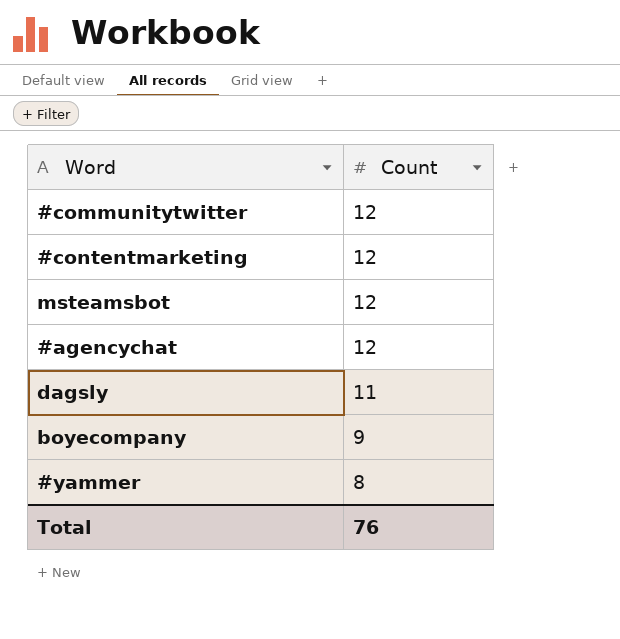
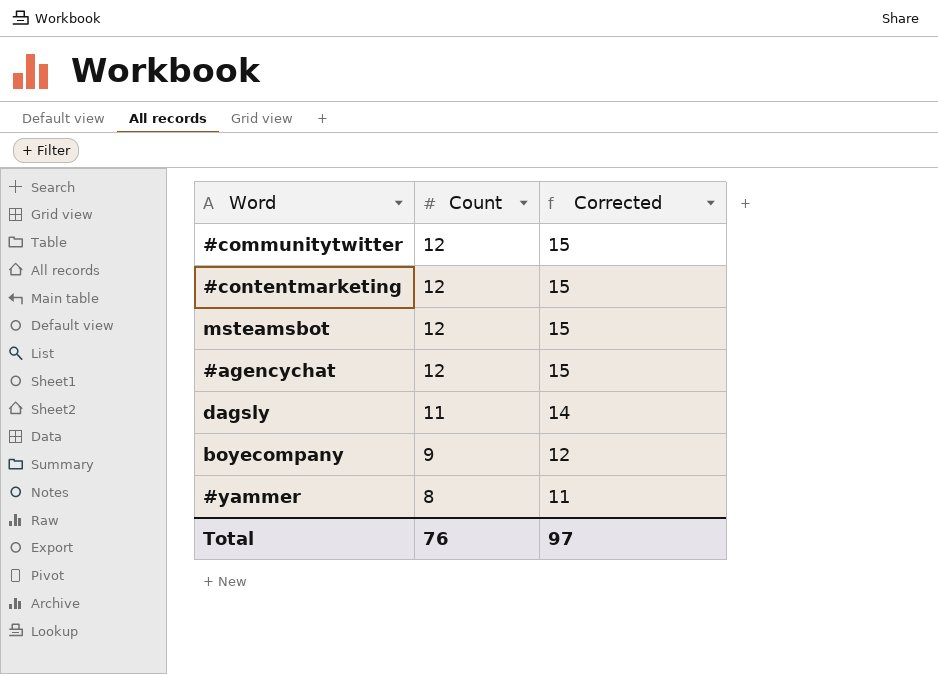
column Corrected | formula: none -> [Count] + 3

